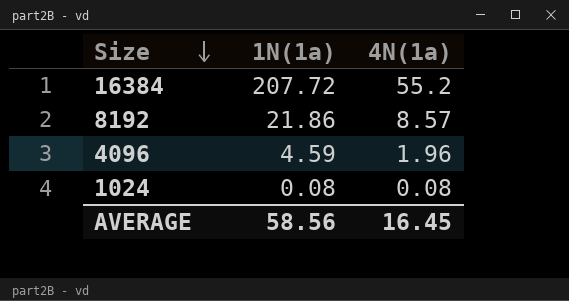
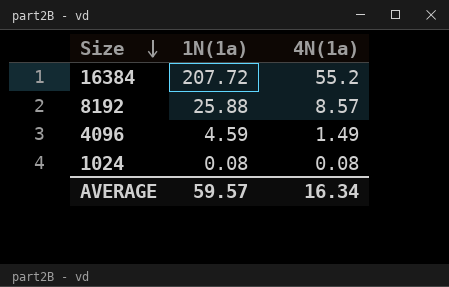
8192 | 1N(1a): 21.86 -> 25.88
4096 | 4N(1a): 1.96 -> 1.49
AVERAGE | 1N(1a): 58.56 -> 59.57
AVERAGE | 4N(1a): 16.45 -> 16.34

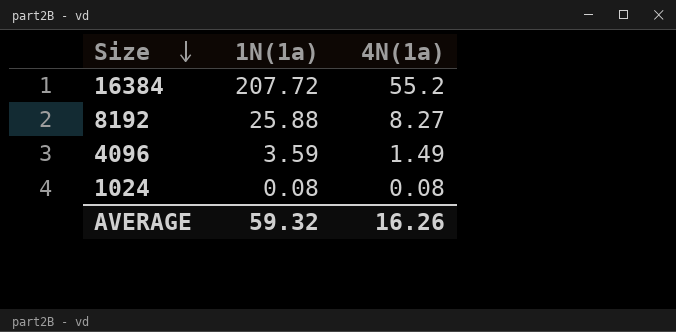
8192 | 4N(1a): 8.57 -> 8.27
4096 | 1N(1a): 4.59 -> 3.59
AVERAGE | 1N(1a): 59.57 -> 59.32
AVERAGE | 4N(1a): 16.34 -> 16.26

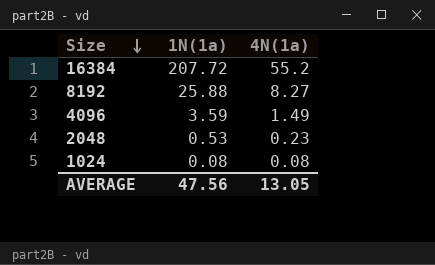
row 2048: none -> 0.53 | 0.23
AVERAGE | 1N(1a): 59.32 -> 47.56
AVERAGE | 4N(1a): 16.26 -> 13.05

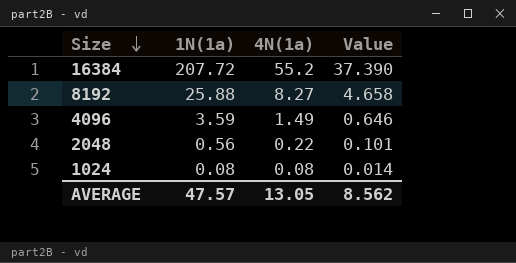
column Value | formula: none -> [1N(1a)] * 0.18
2048 | 1N(1a): 0.53 -> 0.56
2048 | 4N(1a): 0.23 -> 0.22
AVERAGE | 1N(1a): 47.56 -> 47.57

